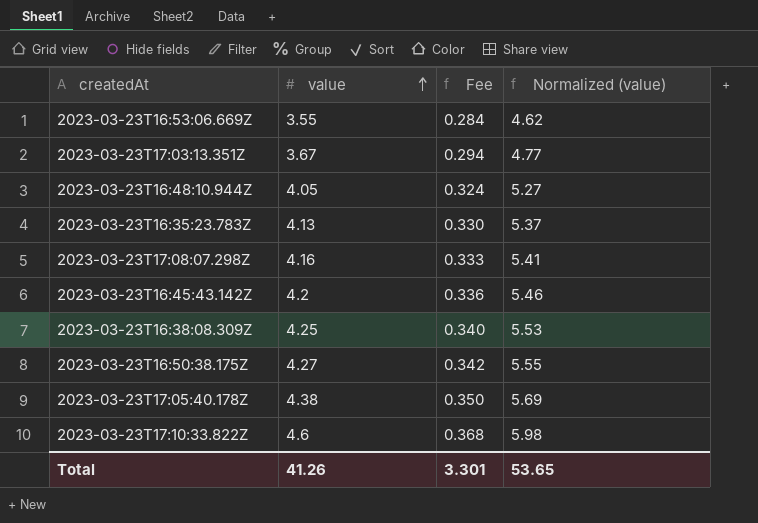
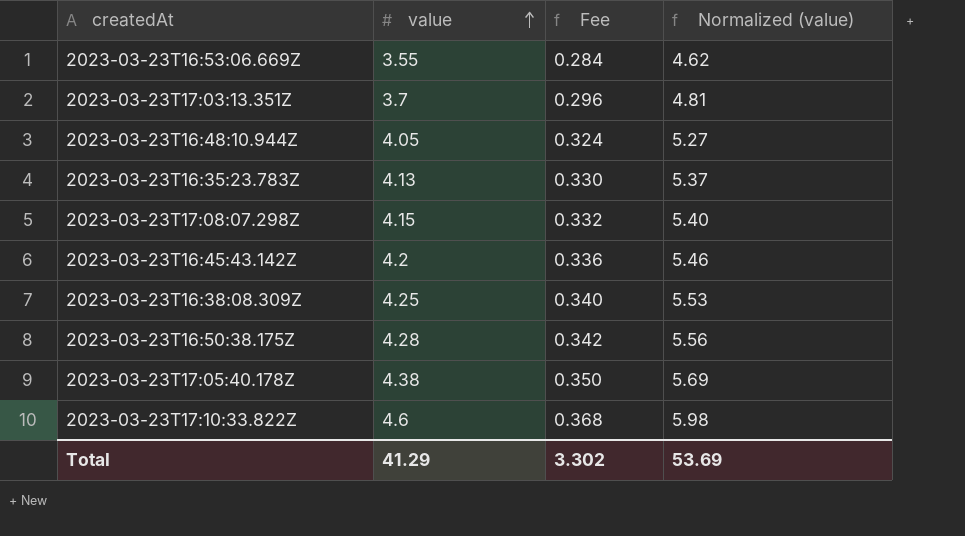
2023-03-23T17:03:13.351Z | value: 3.67 -> 3.7
2023-03-23T17:03:13.351Z | Fee: 0.294 -> 0.296
2023-03-23T17:03:13.351Z | Normalized (value): 4.77 -> 4.81
2023-03-23T17:08:07.298Z | value: 4.16 -> 4.15
2023-03-23T17:08:07.298Z | Fee: 0.333 -> 0.332
2023-03-23T17:08:07.298Z | Normalized (value): 5.41 -> 5.40
2023-03-23T16:50:38.175Z | value: 4.27 -> 4.28
2023-03-23T16:50:38.175Z | Normalized (value): 5.55 -> 5.56
Total | value: 41.26 -> 41.29
Total | Fee: 3.301 -> 3.302
Total | Normalized (value): 53.65 -> 53.69

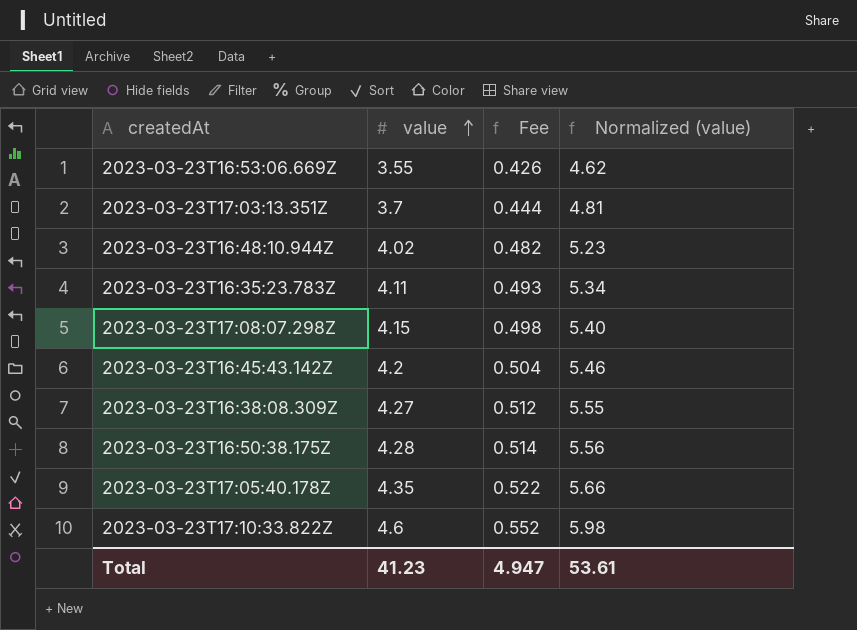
column Fee | formula: [value] * 0.08 -> [value] * 0.12
2023-03-23T16:48:10.944Z | value: 4.05 -> 4.02
2023-03-23T16:48:10.944Z | Normalized (value): 5.27 -> 5.23
2023-03-23T16:35:23.783Z | value: 4.13 -> 4.11
2023-03-23T16:35:23.783Z | Normalized (value): 5.37 -> 5.34
2023-03-23T16:38:08.309Z | value: 4.25 -> 4.27
2023-03-23T16:38:08.309Z | Normalized (value): 5.53 -> 5.55
2023-03-23T17:05:40.178Z | value: 4.38 -> 4.35
2023-03-23T17:05:40.178Z | Normalized (value): 5.69 -> 5.66
Total | value: 41.29 -> 41.23
Total | Fee: 3.302 -> 4.947
Total | Normalized (value): 53.69 -> 53.61

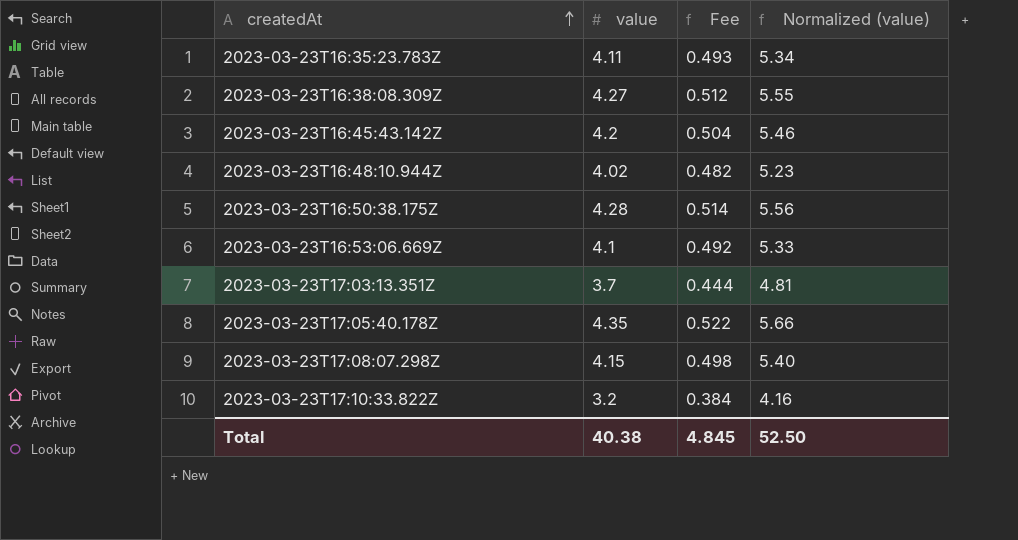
row order: value ascending -> createdAt ascending
2023-03-23T16:53:06.669Z | value: 3.55 -> 4.1
2023-03-23T16:53:06.669Z | Fee: 0.426 -> 0.492
2023-03-23T16:53:06.669Z | Normalized (value): 4.62 -> 5.33
2023-03-23T17:10:33.822Z | value: 4.6 -> 3.2
2023-03-23T17:10:33.822Z | Fee: 0.552 -> 0.384
2023-03-23T17:10:33.822Z | Normalized (value): 5.98 -> 4.16
Total | value: 41.23 -> 40.38
Total | Fee: 4.947 -> 4.845
Total | Normalized (value): 53.61 -> 52.50

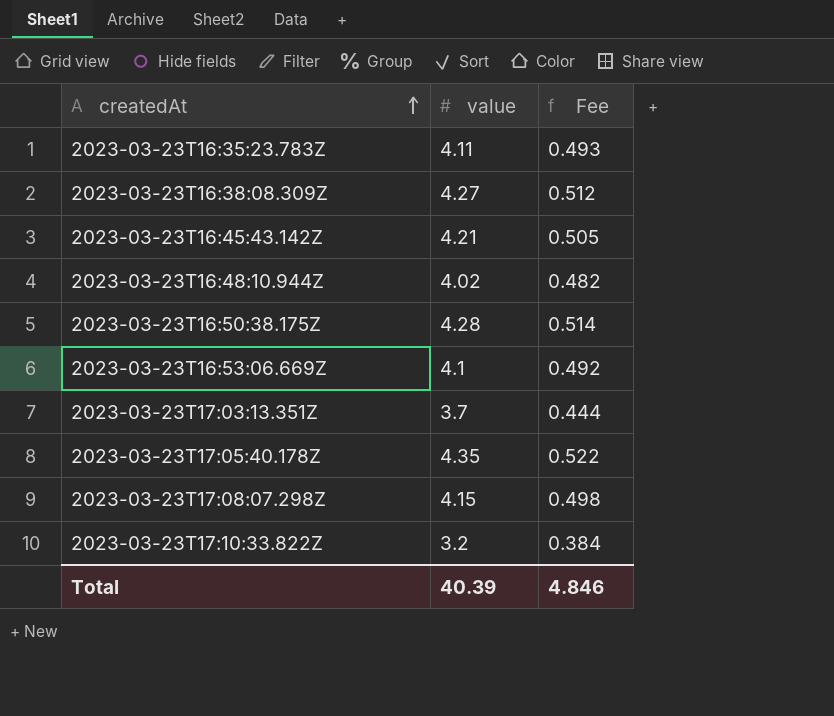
column Normalized (value) | formula: [value] * 1.3 -> none
2023-03-23T16:45:43.142Z | value: 4.2 -> 4.21
2023-03-23T16:45:43.142Z | Fee: 0.504 -> 0.505
Total | value: 40.38 -> 40.39
Total | Fee: 4.845 -> 4.846

